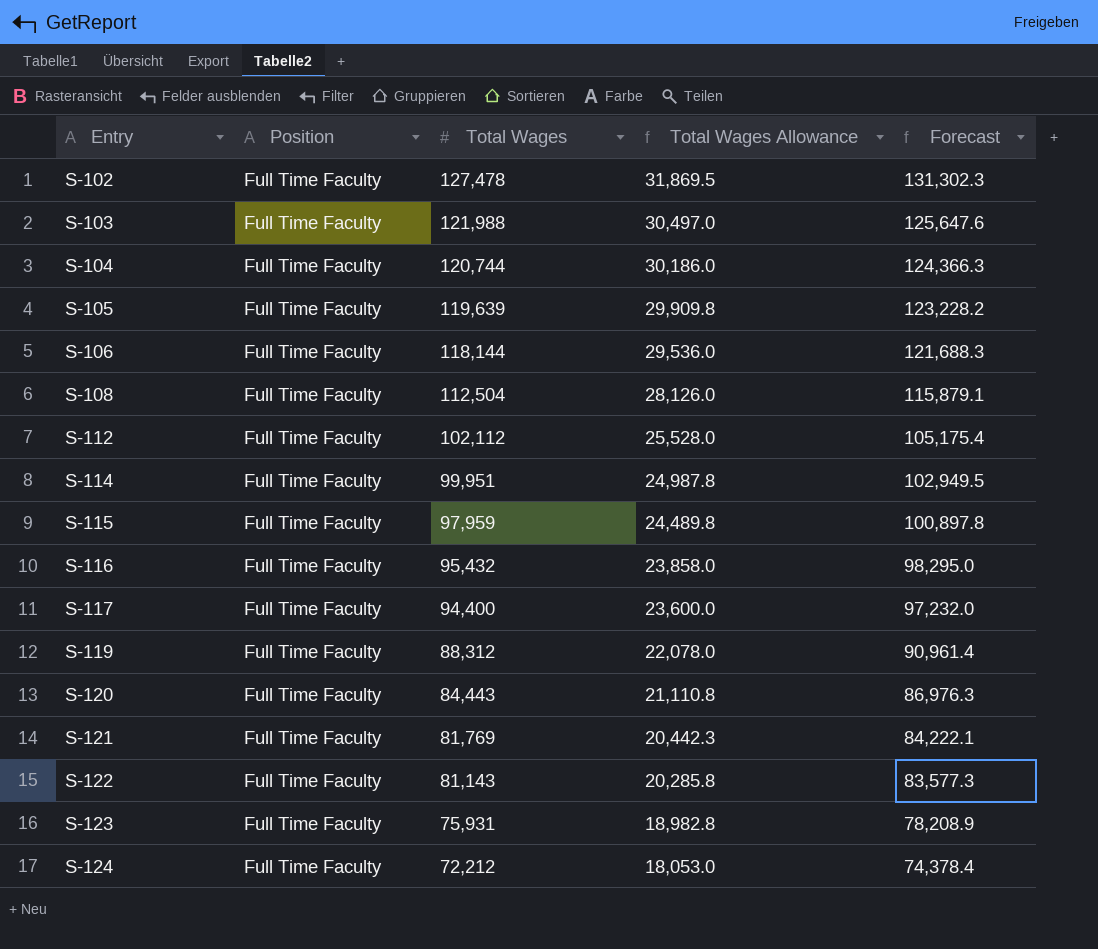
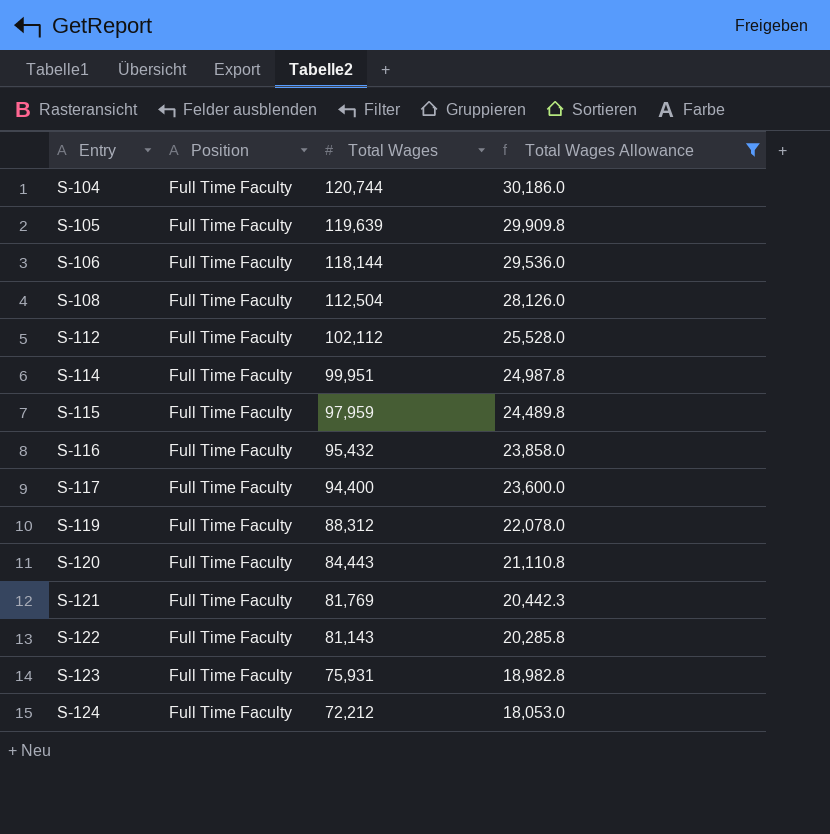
filter: none -> Total Wages Allowance <= 30,186.0
column Forecast | formula: [Total Wages] * 1.03 -> none

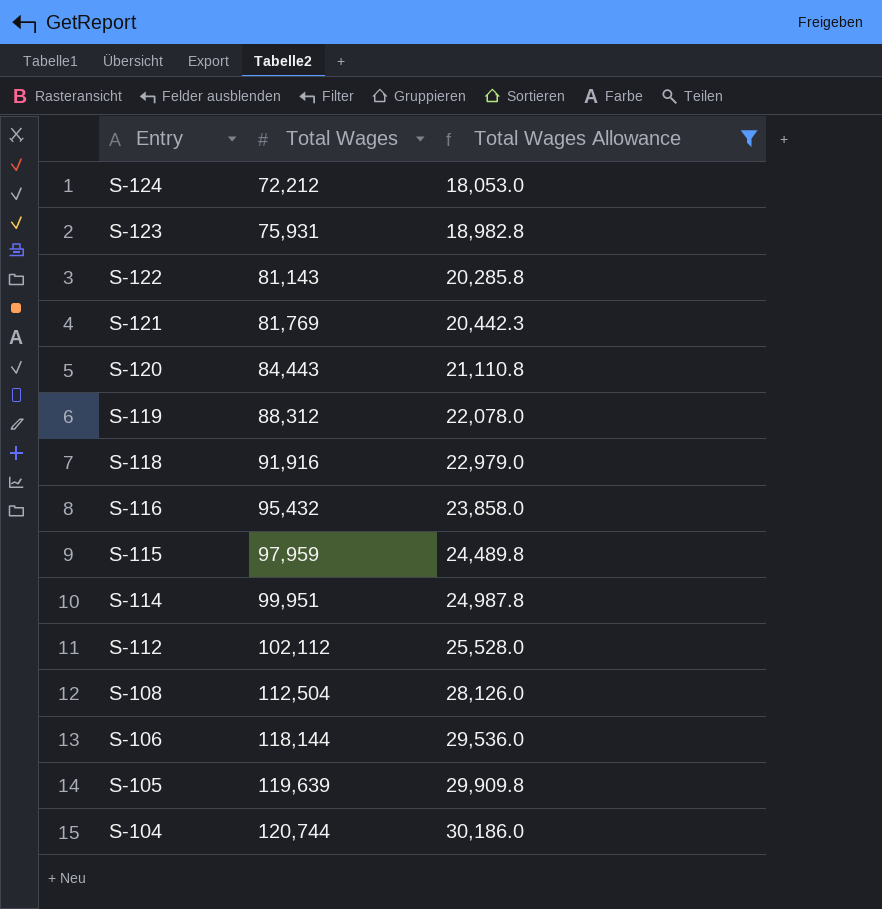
row order: Entry ascending -> Entry descending
column Position | position: 2 -> none
row S-117: Full Time Faculty | 94,400 | 23,600.0 -> none
row S-118: none -> 91,916 | 22,979.0

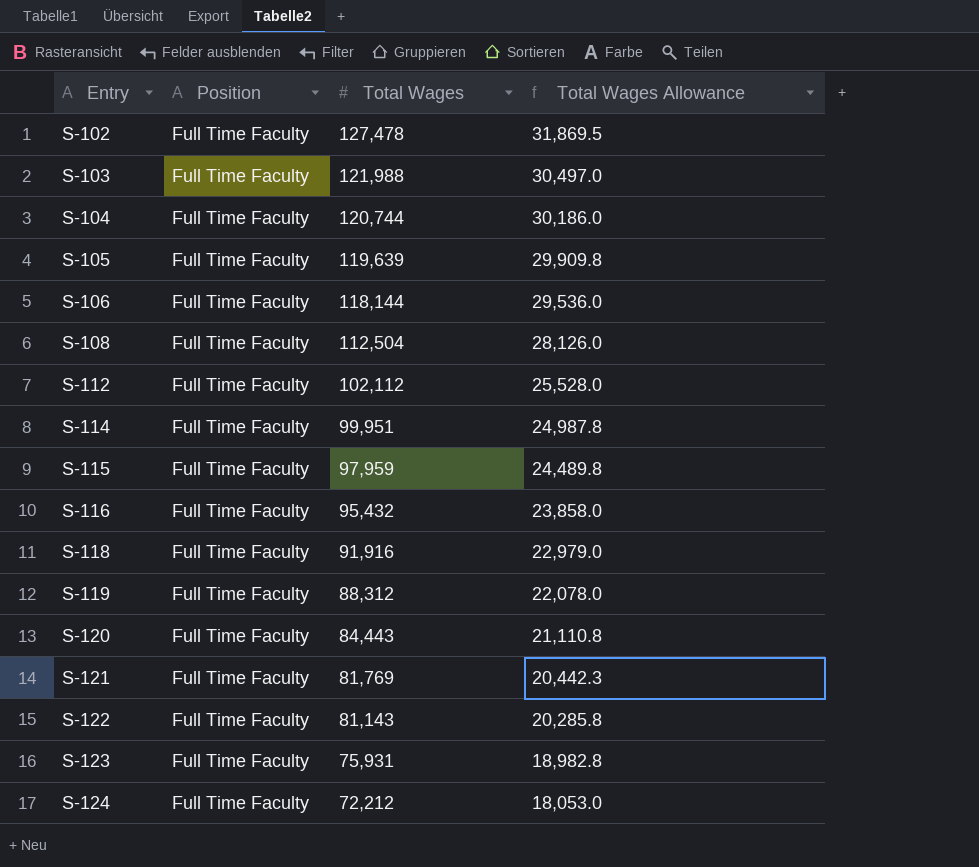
filter: Total Wages Allowance <= 30,186.0 -> none
row order: Entry descending -> Entry ascending
column Position | position: none -> 2

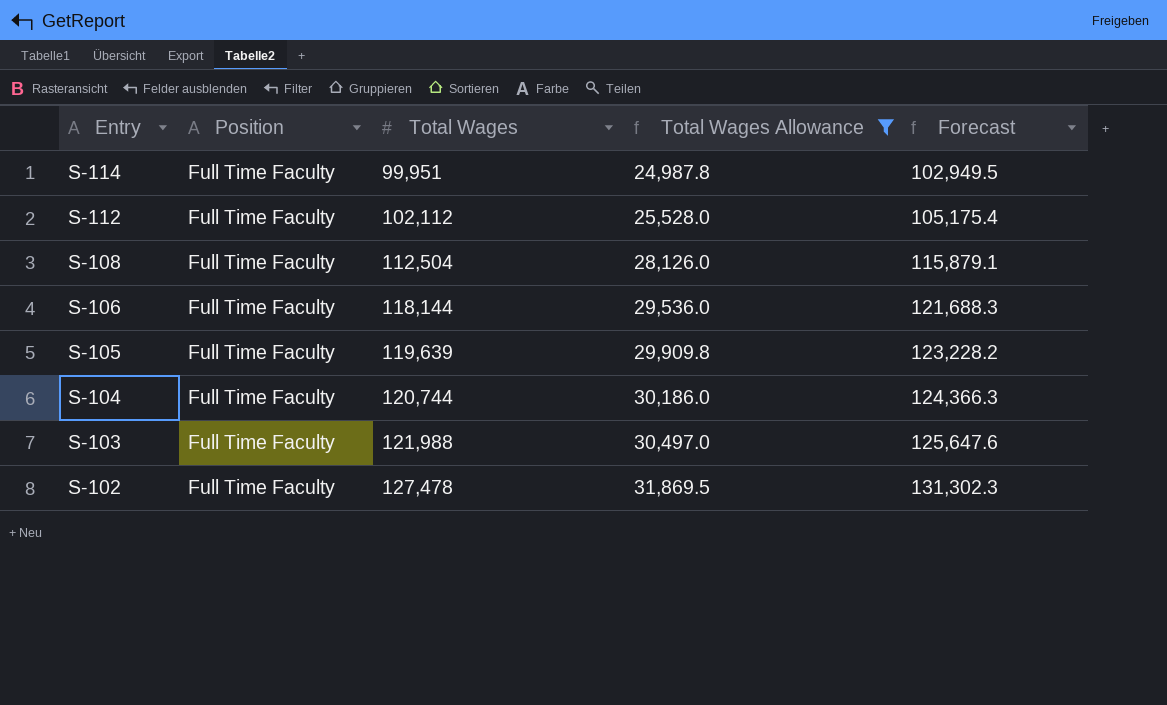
filter: none -> Total Wages Allowance >= 24,987.8
row order: Entry ascending -> Entry descending
column Forecast | formula: none -> [Total Wages] * 1.03

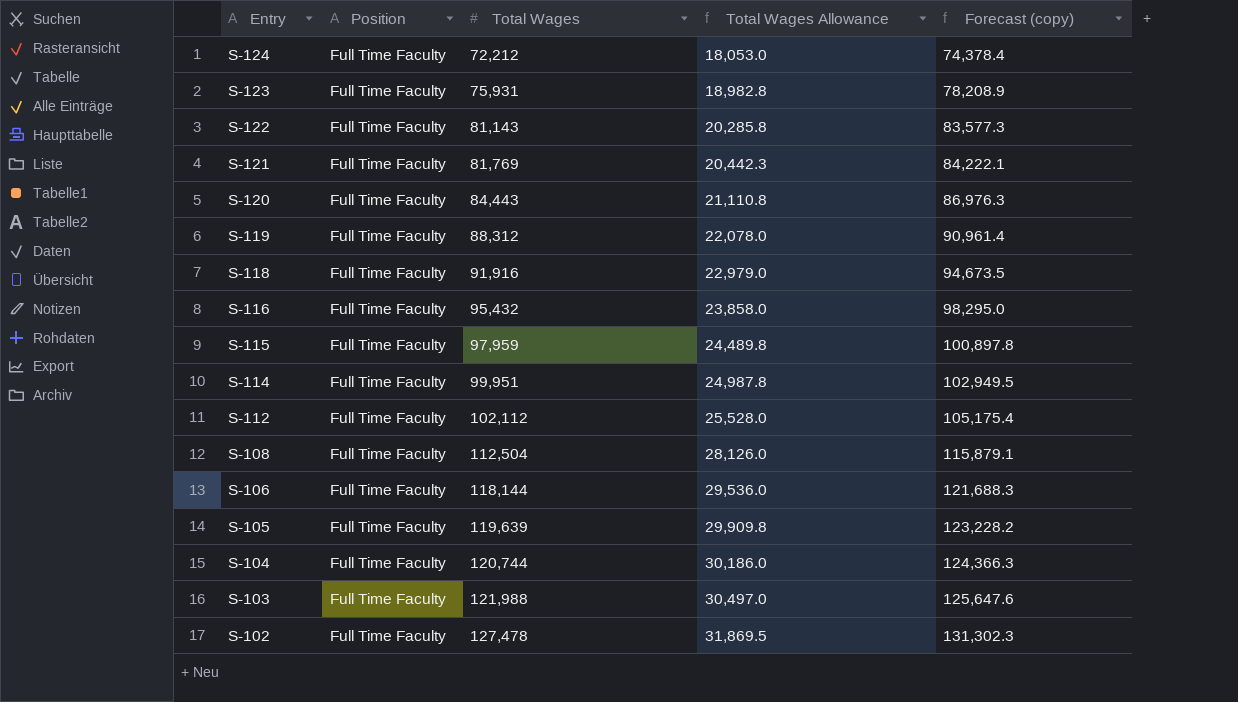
filter: Total Wages Allowance >= 24,987.8 -> none
column name: Forecast -> Forecast (copy)

